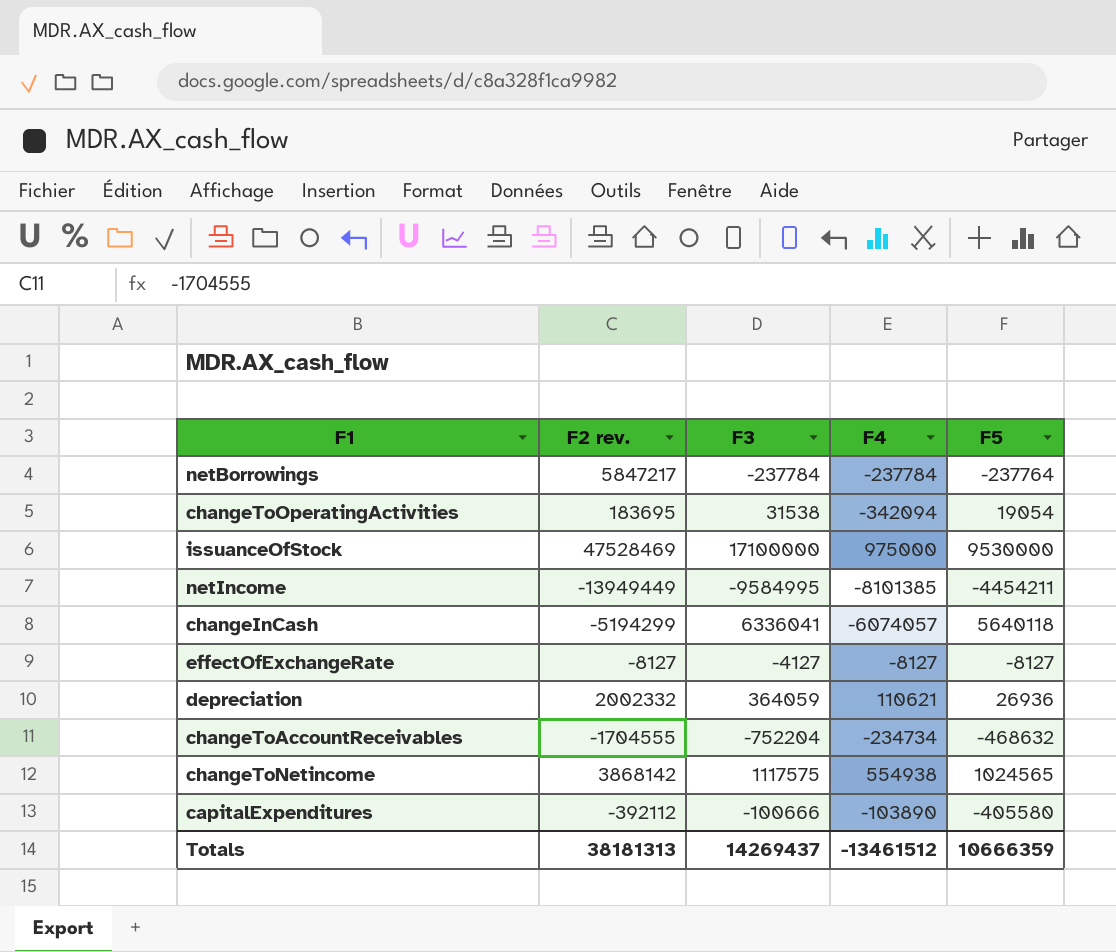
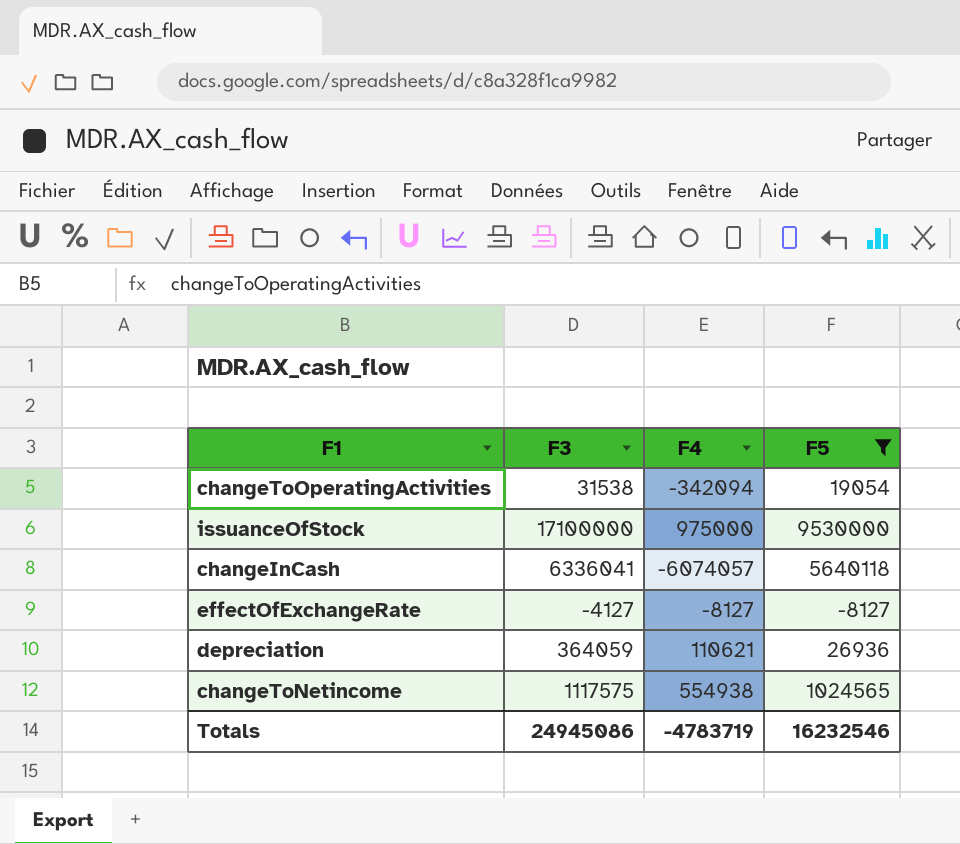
filter: none -> F5 >= -8127
column F2 rev. | position: 2 -> none
Totals | F3: 14269437 -> 24945086
Totals | F4: -13461512 -> -4783719
Totals | F5: 10666359 -> 16232546

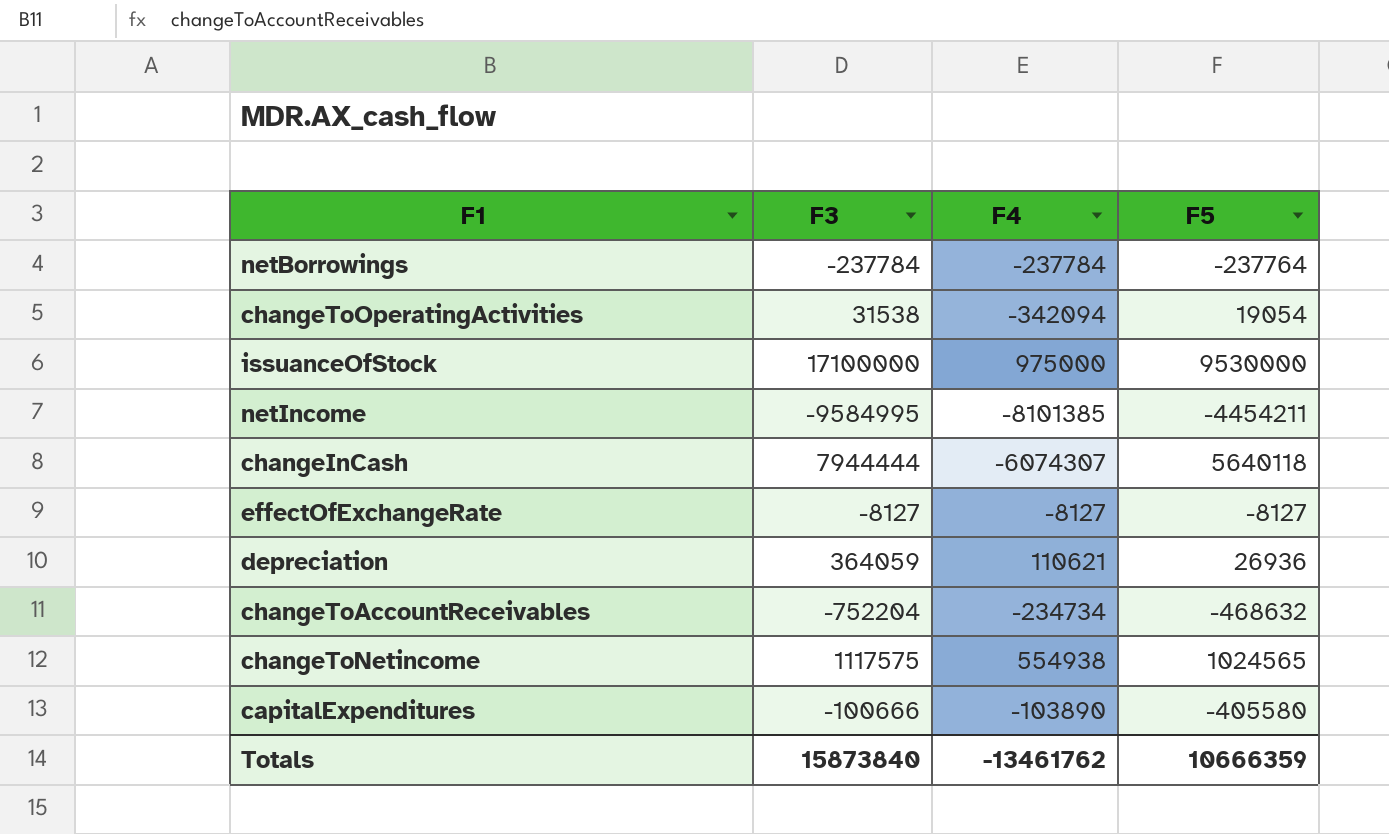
filter: F5 >= -8127 -> none
changeInCash | F3: 6336041 -> 7944444
changeInCash | F4: -6074057 -> -6074307
effectOfExchangeRate | F3: -4127 -> -8127
Totals | F3: 24945086 -> 15873840
Totals | F4: -4783719 -> -13461762
Totals | F5: 16232546 -> 10666359

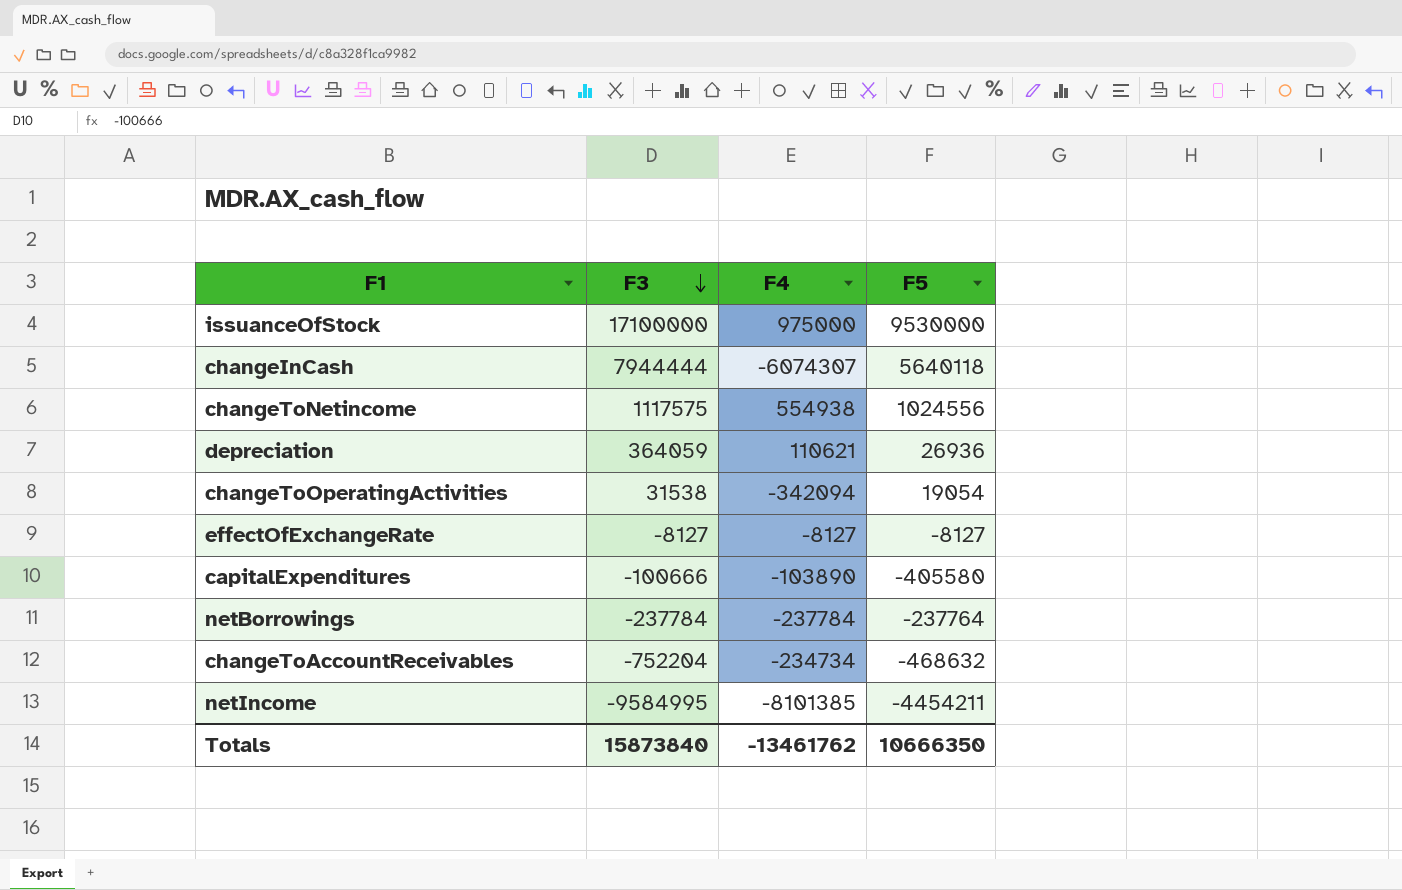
row order: none -> F3 descending
changeToNetincome | F5: 1024565 -> 1024556
Totals | F5: 10666359 -> 10666350

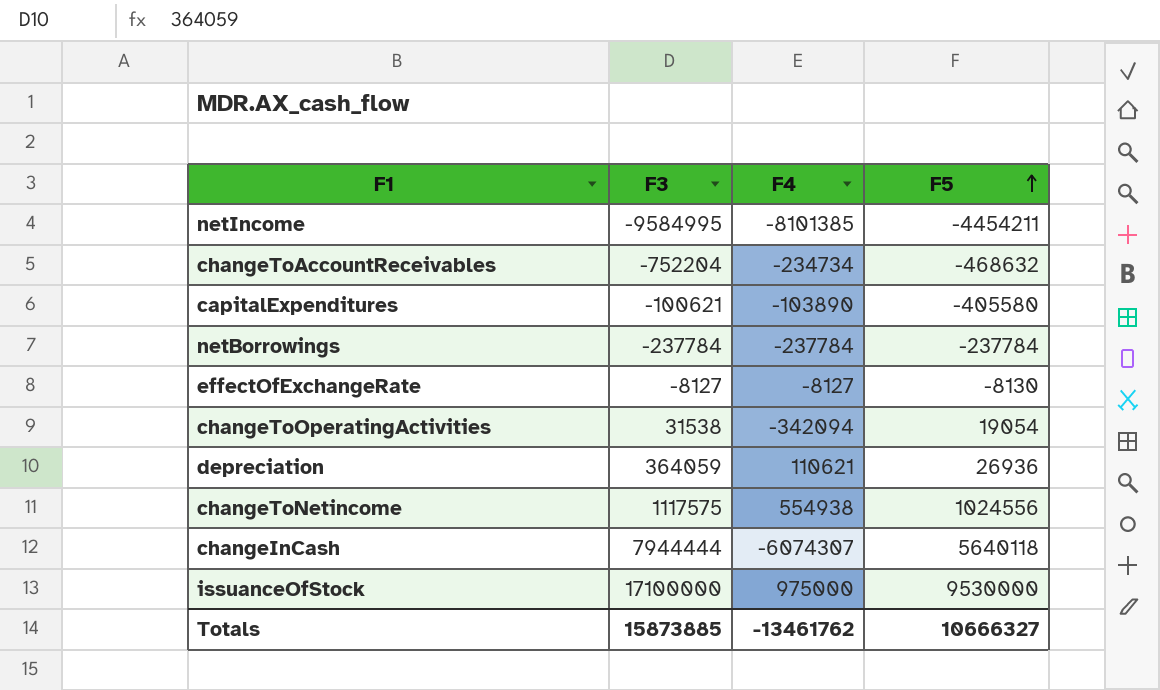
row order: F3 descending -> F5 ascending
capitalExpenditures | F3: -100666 -> -100621
netBorrowings | F5: -237764 -> -237784
effectOfExchangeRate | F5: -8127 -> -8130
Totals | F3: 15873840 -> 15873885
Totals | F5: 10666350 -> 10666327

